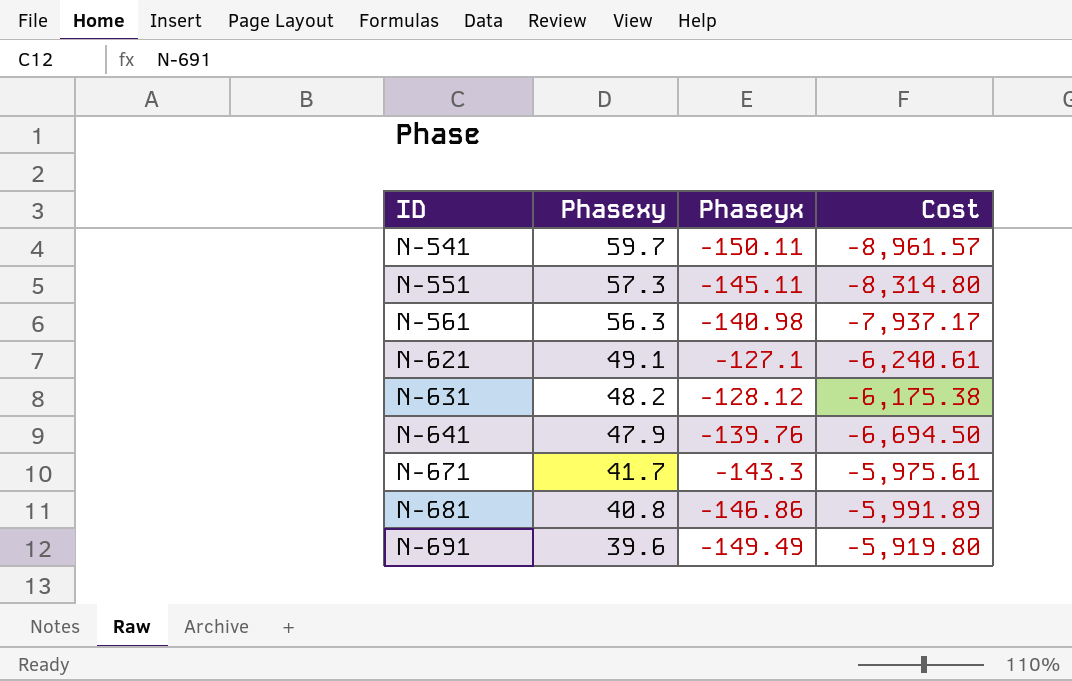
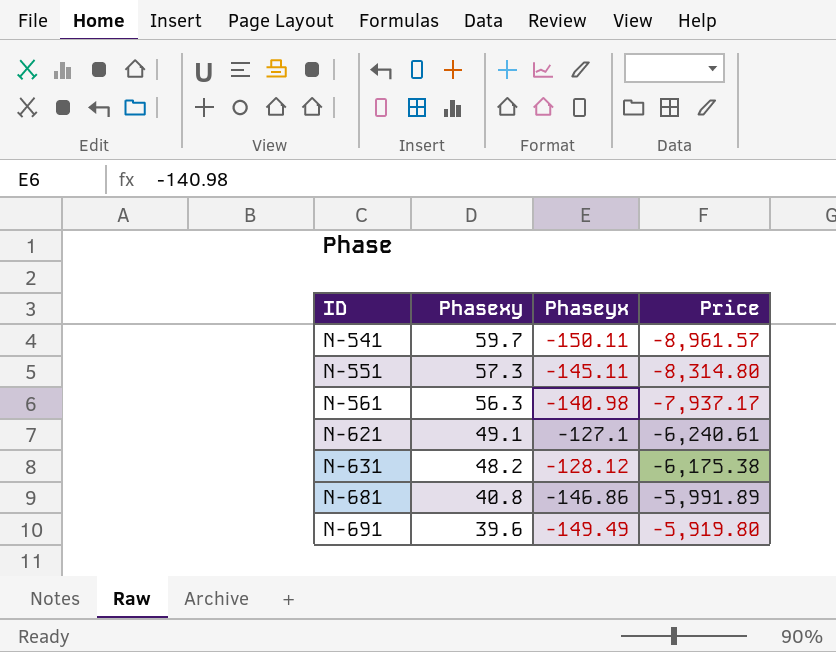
column name: Cost -> Price
row N-641: 47.9 | -139.76 | -6,694.50 -> none
row N-671: 41.7 | -143.3 | -5,975.61 -> none

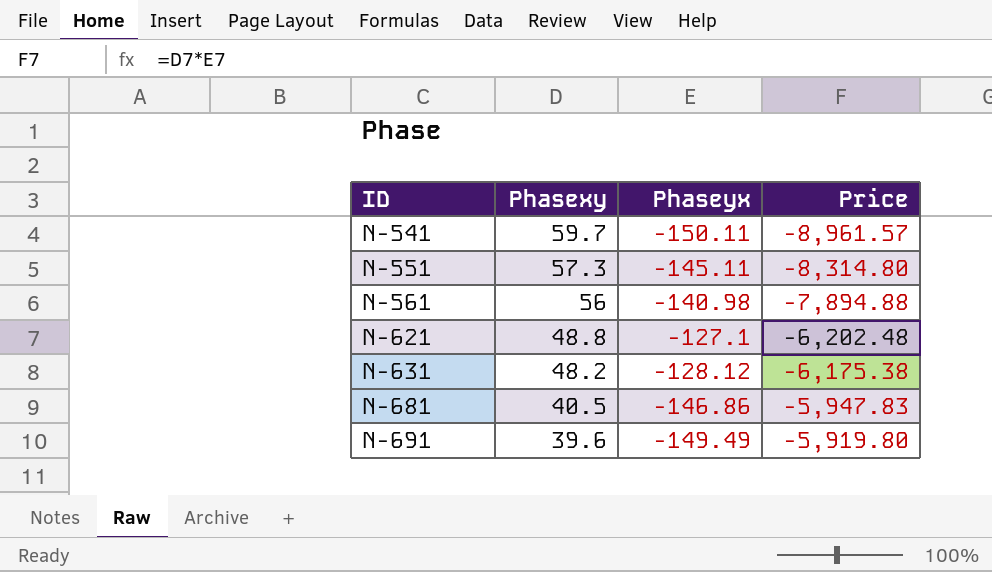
N-561 | Phasexy: 56.3 -> 56
N-561 | Price: -7,937.17 -> -7,894.88
N-621 | Phasexy: 49.1 -> 48.8
N-621 | Price: -6,240.61 -> -6,202.48
N-681 | Phasexy: 40.8 -> 40.5
N-681 | Price: -5,991.89 -> -5,947.83

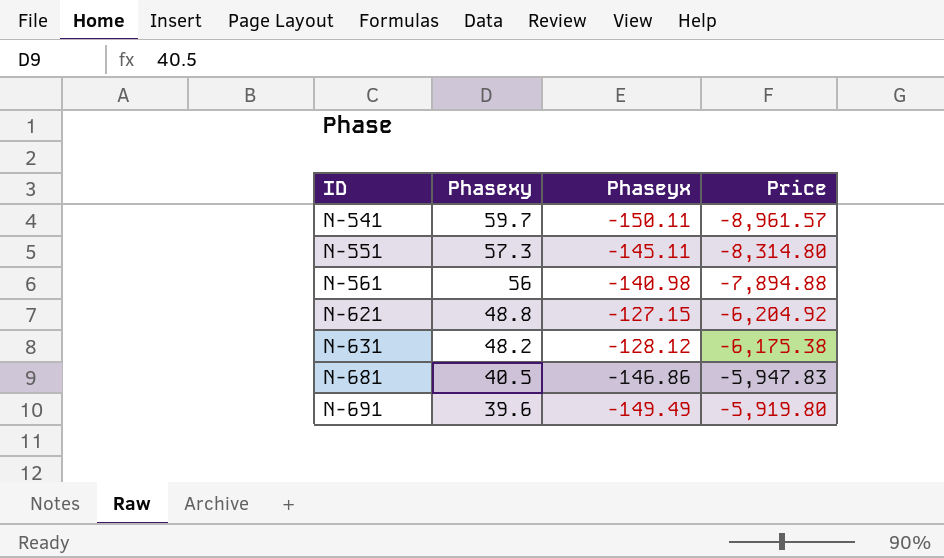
N-621 | Phaseyx: -127.1 -> -127.15
N-621 | Price: -6,202.48 -> -6,204.92

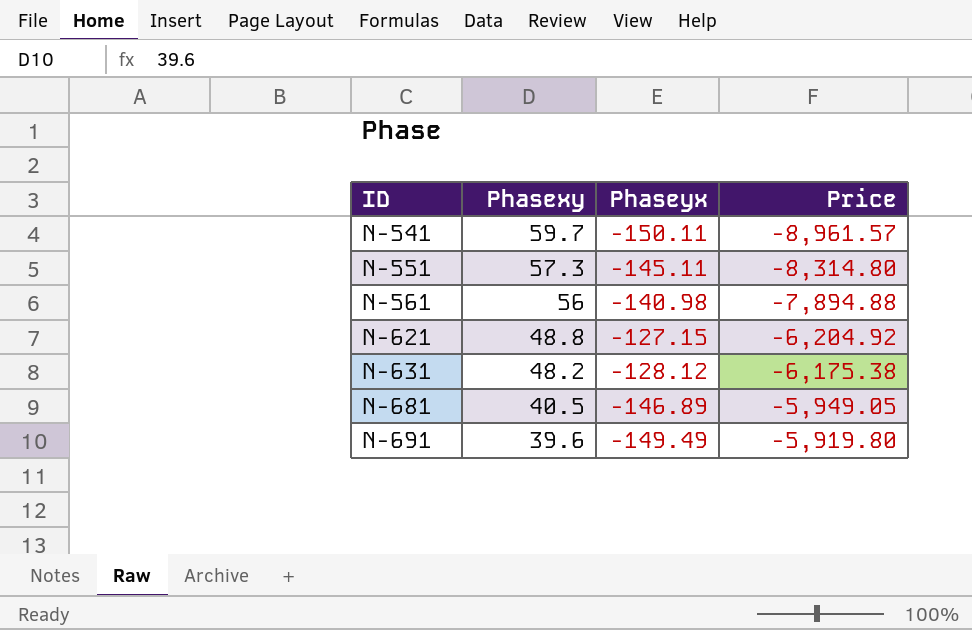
N-681 | Phaseyx: -146.86 -> -146.89
N-681 | Price: -5,947.83 -> -5,949.05

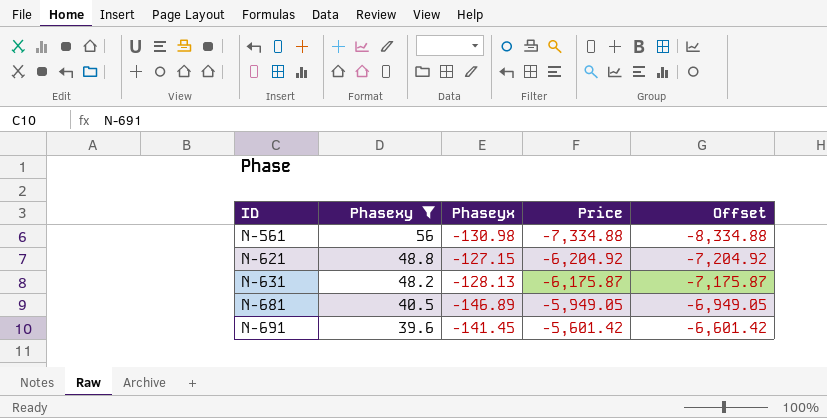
filter: none -> Phasexy <= 56
column Offset | formula: none -> [Price] - 1000
N-561 | Phaseyx: -140.98 -> -130.98
N-561 | Price: -7,894.88 -> -7,334.88
N-631 | Phaseyx: -128.12 -> -128.13
N-631 | Price: -6,175.38 -> -6,175.87
N-691 | Phaseyx: -149.49 -> -141.45
N-691 | Price: -5,919.80 -> -5,601.42

